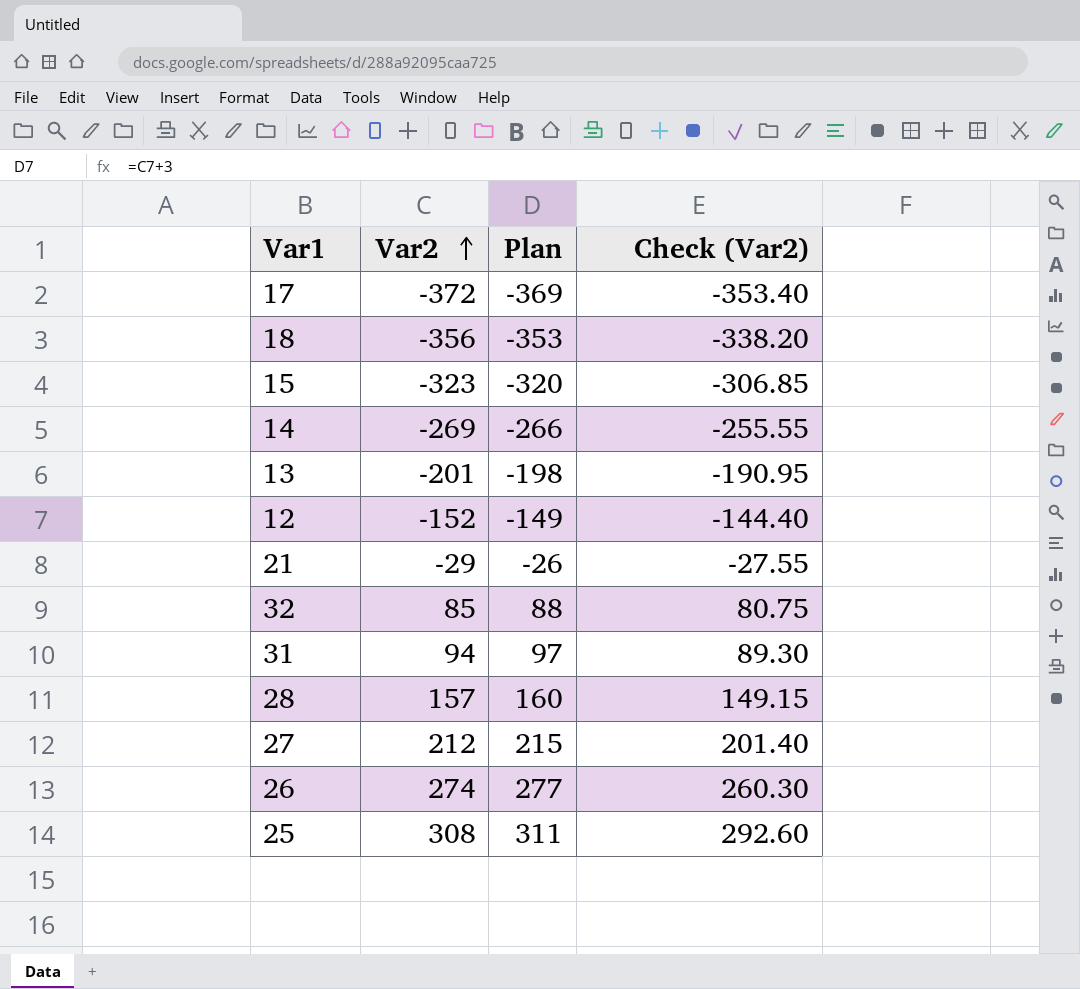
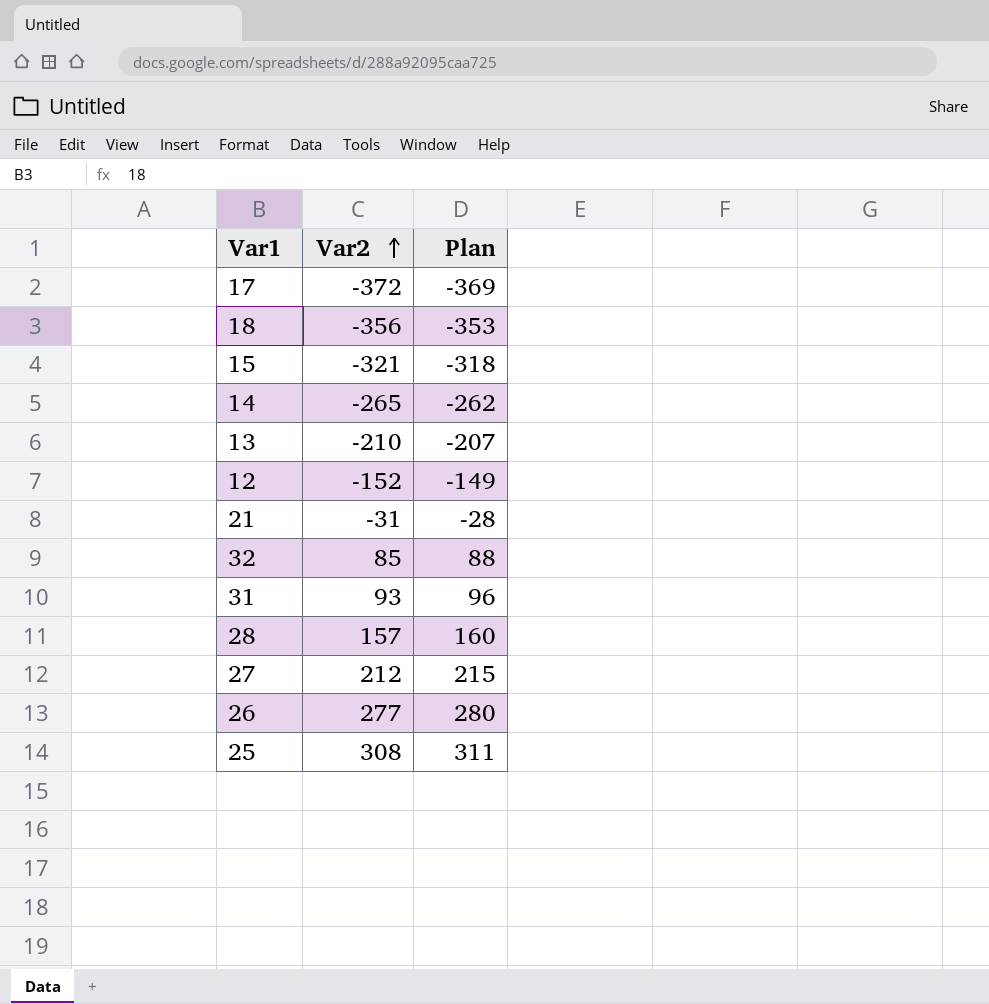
column Check (Var2) | formula: [Var2] * 0.95 -> none
15 | Var2: -323 -> -321
15 | Plan: -320 -> -318
14 | Var2: -269 -> -265
14 | Plan: -266 -> -262
13 | Var2: -201 -> -210
13 | Plan: -198 -> -207
21 | Var2: -29 -> -31
21 | Plan: -26 -> -28
31 | Var2: 94 -> 93
31 | Plan: 97 -> 96
26 | Var2: 274 -> 277
26 | Plan: 277 -> 280

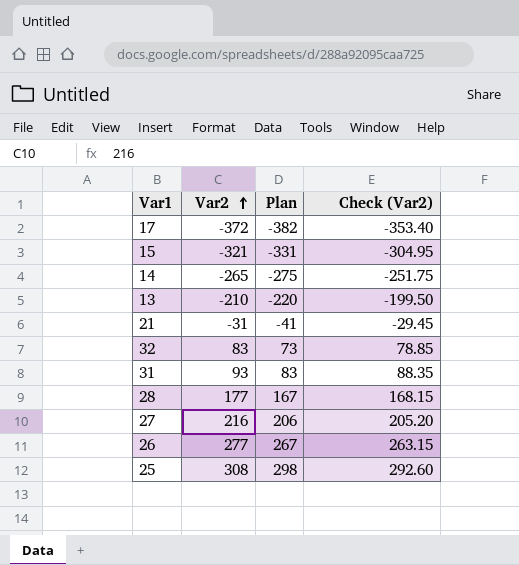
column Plan | formula: [Var2] + 3 -> [Var2] - 10
column Check (Var2) | formula: none -> [Var2] * 0.95
row 18: -356 | -353 -> none
row 12: -152 | -149 -> none
32 | Var2: 85 -> 83
28 | Var2: 157 -> 177
27 | Var2: 212 -> 216

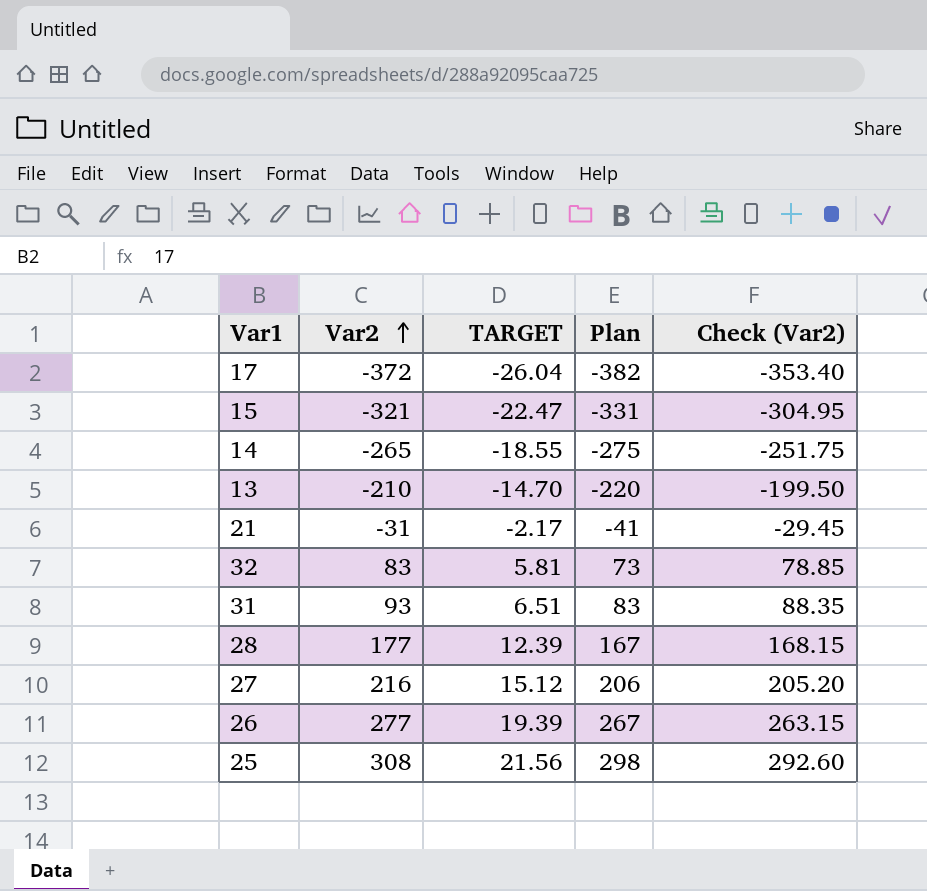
column TARGET | formula: none -> [Var2] * 0.07

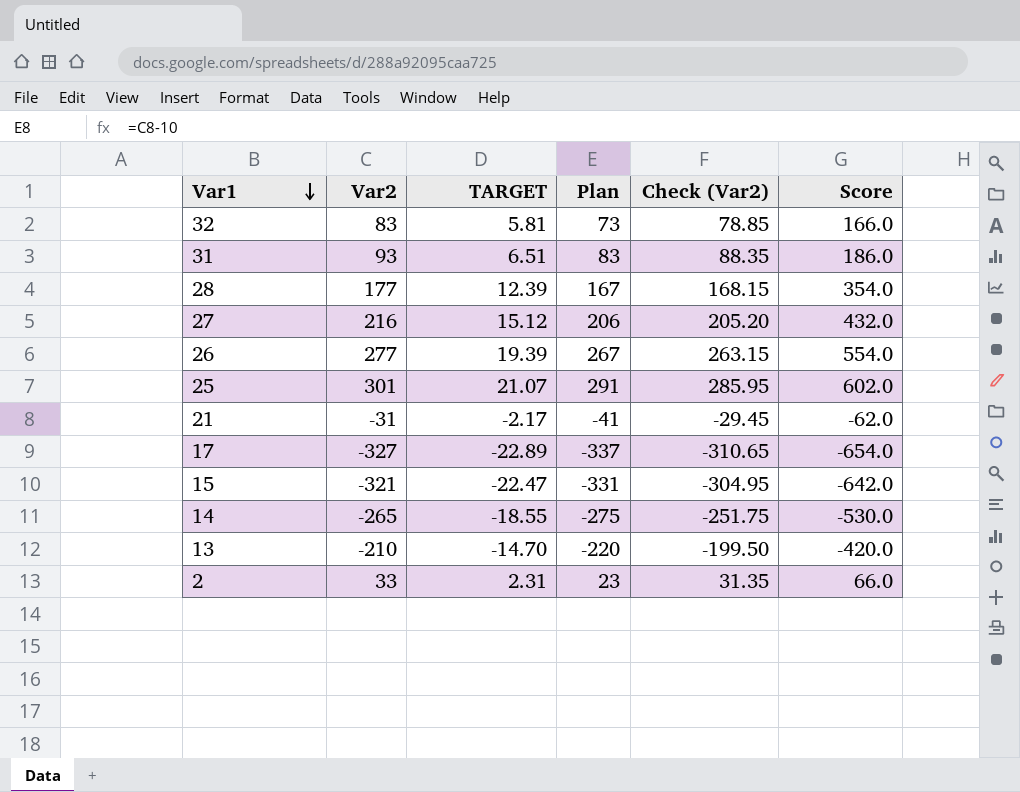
row order: Var2 ascending -> Var1 descending
column Score | formula: none -> [Var2] * 2
25 | Var2: 308 -> 301
25 | TARGET: 21.56 -> 21.07
25 | Plan: 298 -> 291
25 | Check (Var2): 292.60 -> 285.95
17 | Var2: -372 -> -327
17 | TARGET: -26.04 -> -22.89
17 | Plan: -382 -> -337
17 | Check (Var2): -353.40 -> -310.65
row 2: none -> 33 | 2.31 | 23 | 31.35 | 66.0

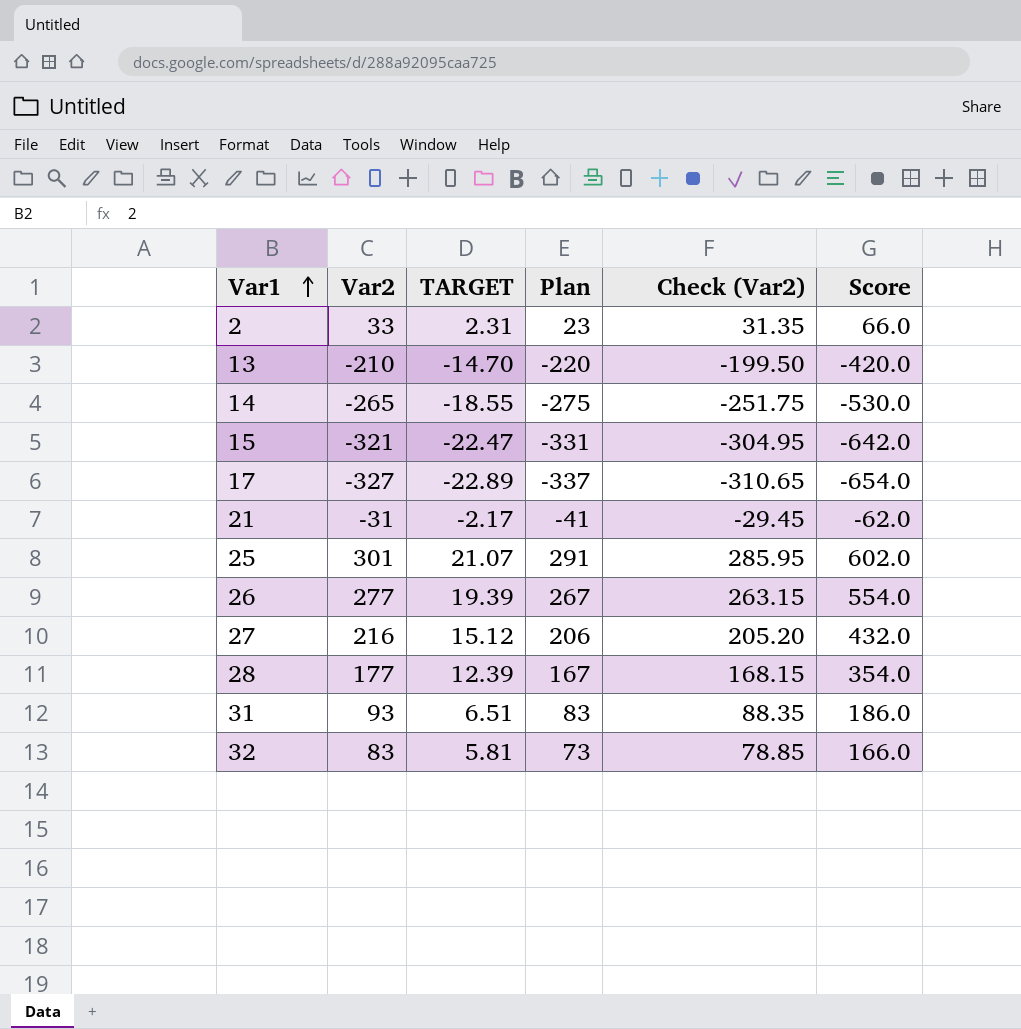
row order: Var1 descending -> Var1 ascending

